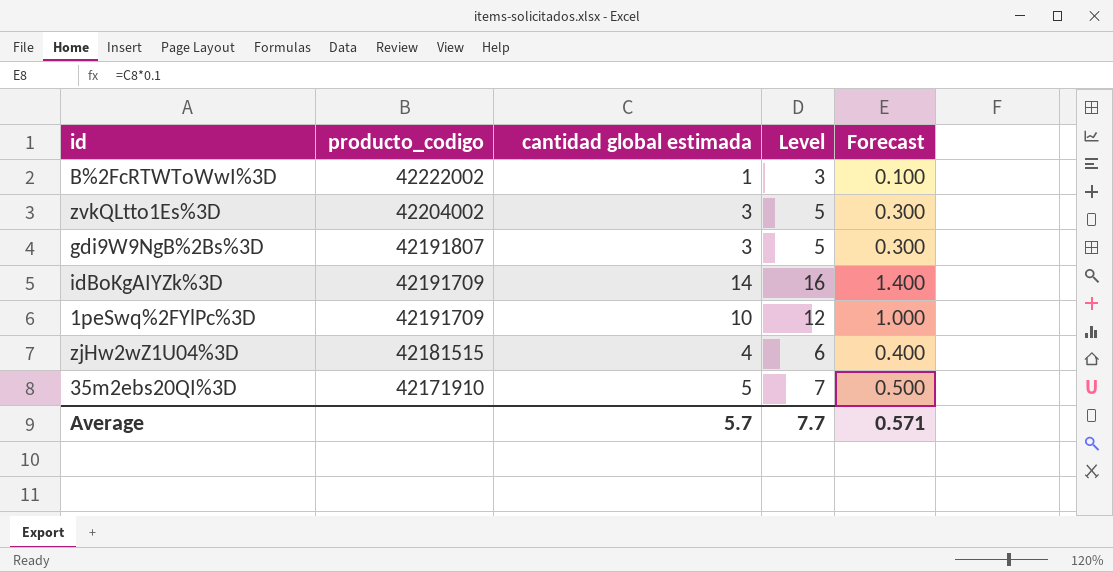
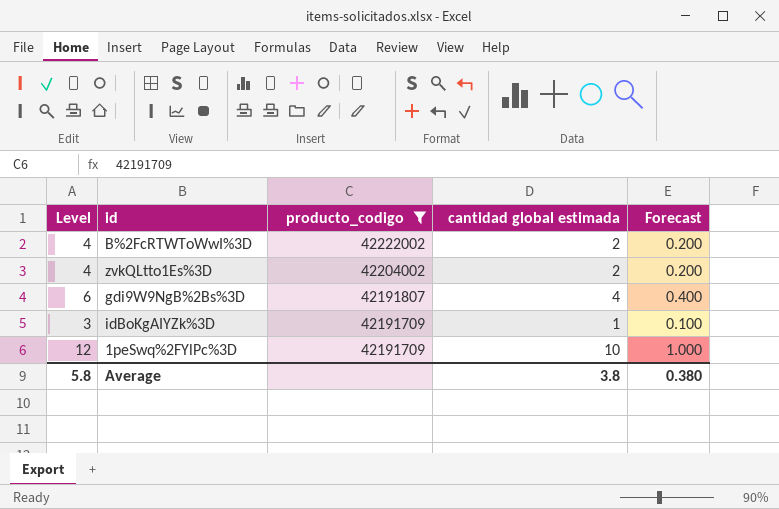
filter: none -> producto_codigo >= 42191709
column Level | position: 4 -> 1
B%2FcRTWToWwI%3D | Level: 3 -> 4
B%2FcRTWToWwI%3D | cantidad global estimada: 1 -> 2
B%2FcRTWToWwI%3D | Forecast: 0.100 -> 0.200
zvkQLtto1Es%3D | Level: 5 -> 4
zvkQLtto1Es%3D | cantidad global estimada: 3 -> 2
zvkQLtto1Es%3D | Forecast: 0.300 -> 0.200
gdi9W9NgB%2Bs%3D | Level: 5 -> 6
gdi9W9NgB%2Bs%3D | cantidad global estimada: 3 -> 4
gdi9W9NgB%2Bs%3D | Forecast: 0.300 -> 0.400
idBoKgAIYZk%3D | Level: 16 -> 3
idBoKgAIYZk%3D | cantidad global estimada: 14 -> 1
idBoKgAIYZk%3D | Forecast: 1.400 -> 0.100
Average | Level: 7.7 -> 5.8
Average | cantidad global estimada: 5.7 -> 3.8
Average | Forecast: 0.571 -> 0.380

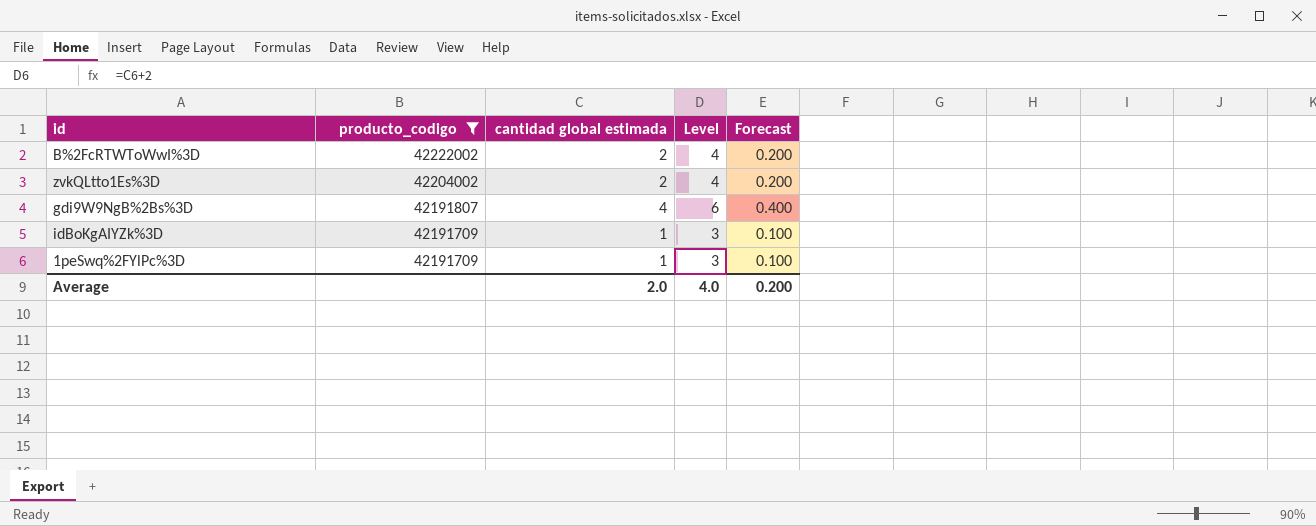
column Level | position: 1 -> 4
1peSwq%2FYlPc%3D | cantidad global estimada: 10 -> 1
1peSwq%2FYlPc%3D | Level: 12 -> 3
1peSwq%2FYlPc%3D | Forecast: 1.000 -> 0.100
Average | cantidad global estimada: 3.8 -> 2.0
Average | Level: 5.8 -> 4.0
Average | Forecast: 0.380 -> 0.200

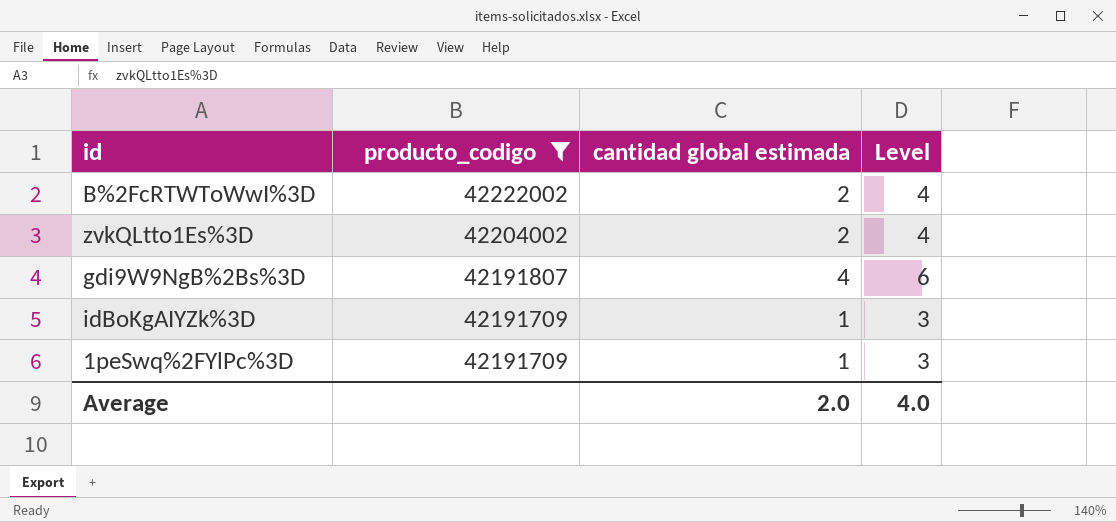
column Forecast | formula: [cantidad global estimada] * 0.1 -> none

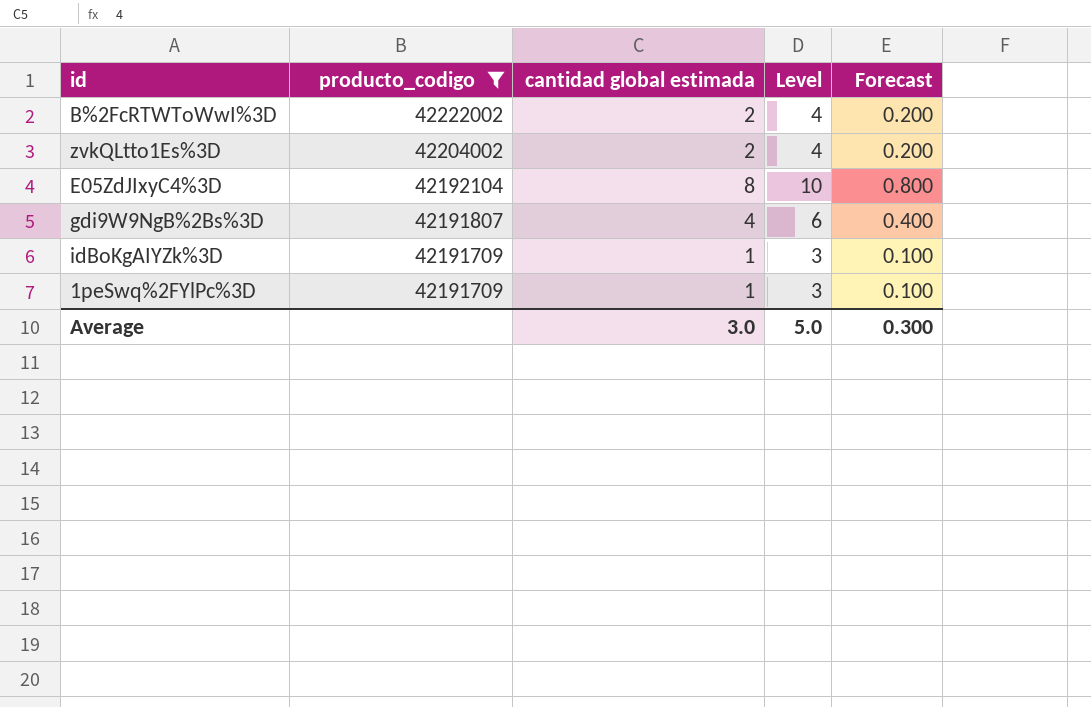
column Forecast | formula: none -> [cantidad global estimada] * 0.1
row E05ZdJIxyC4%3D: none -> 42192104 | 8 | 10 | 0.800
Average | cantidad global estimada: 2.0 -> 3.0
Average | Level: 4.0 -> 5.0

